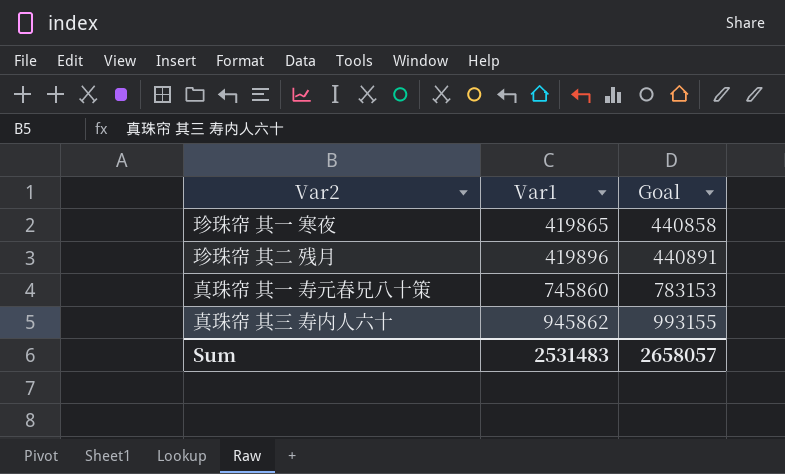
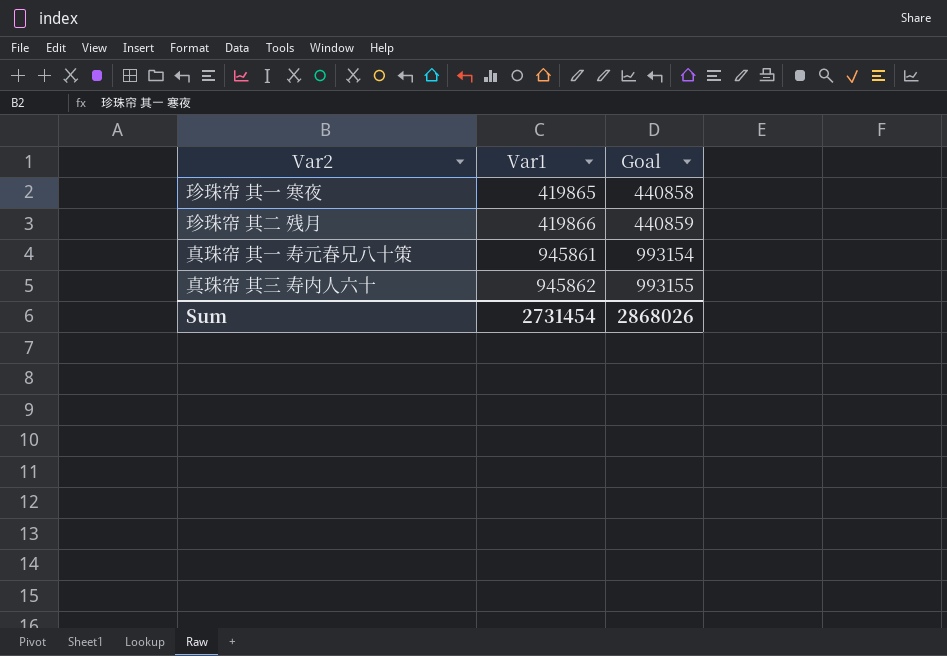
珍珠帘 其二 残月 | Var1: 419896 -> 419866
珍珠帘 其二 残月 | Goal: 440891 -> 440859
真珠帘 其一 寿元春兄八十策 | Var1: 745860 -> 945861
真珠帘 其一 寿元春兄八十策 | Goal: 783153 -> 993154
Sum | Var1: 2531483 -> 2731454
Sum | Goal: 2658057 -> 2868026

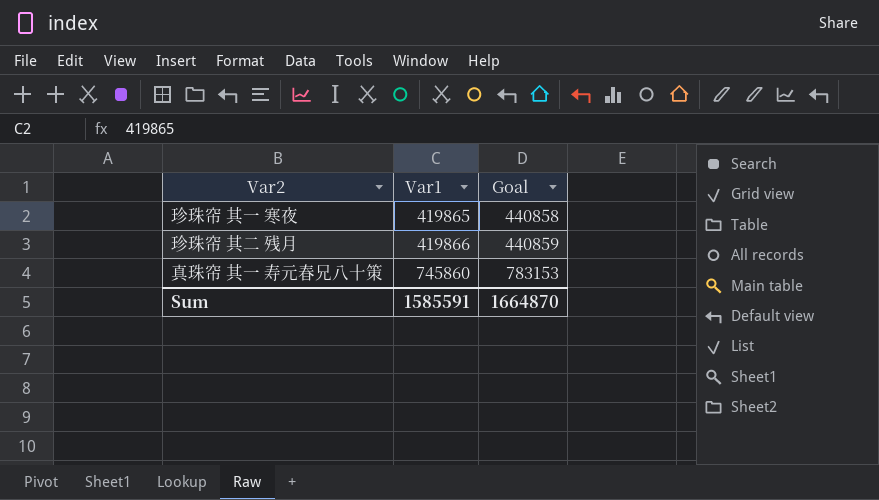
row 真珠帘 其三 寿内人六十: 945862 | 993155 -> none
真珠帘 其一 寿元春兄八十策 | Var1: 945861 -> 745860
真珠帘 其一 寿元春兄八十策 | Goal: 993154 -> 783153
Sum | Var1: 2731454 -> 1585591
Sum | Goal: 2868026 -> 1664870

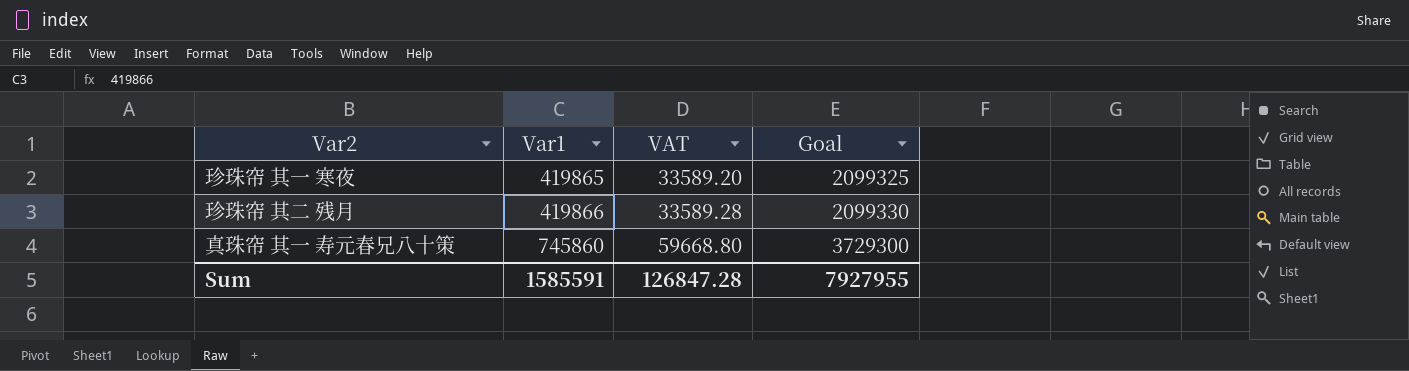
column VAT | formula: none -> [Var1] * 0.08
column Goal | formula: [Var1] * 1.05 -> [Var1] * 5
Sum | Goal: 1664870 -> 7927955

